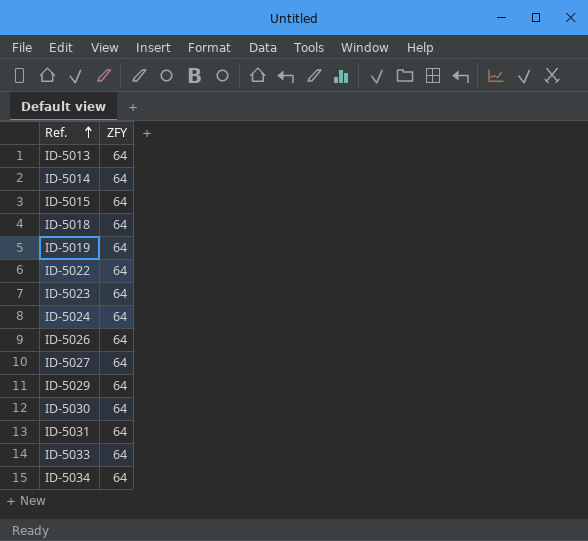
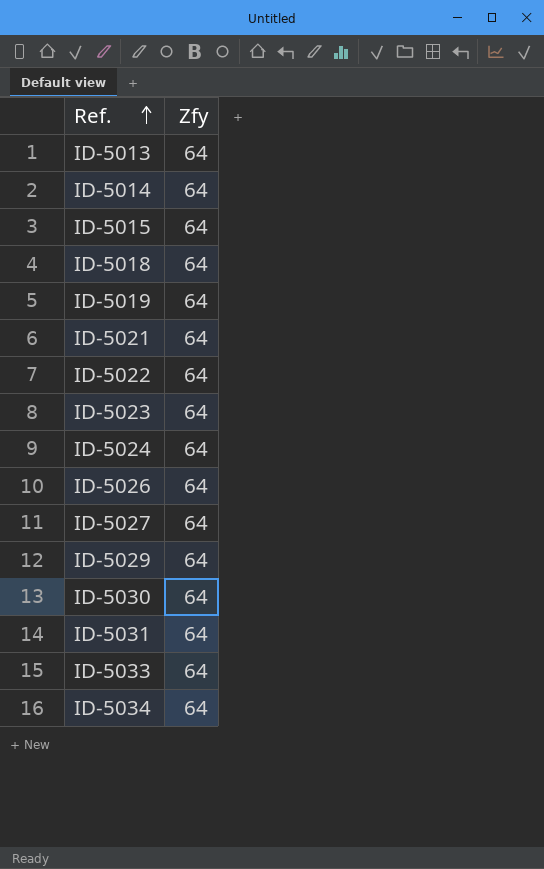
column name: ZFY -> Zfy
row ID-5021: none -> 64

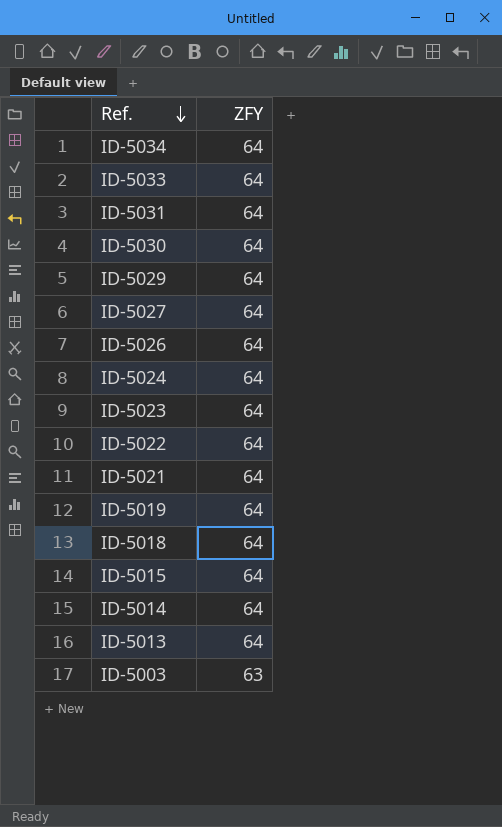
row order: Ref. ascending -> Ref. descending
column name: Zfy -> ZFY
row ID-5003: none -> 63

